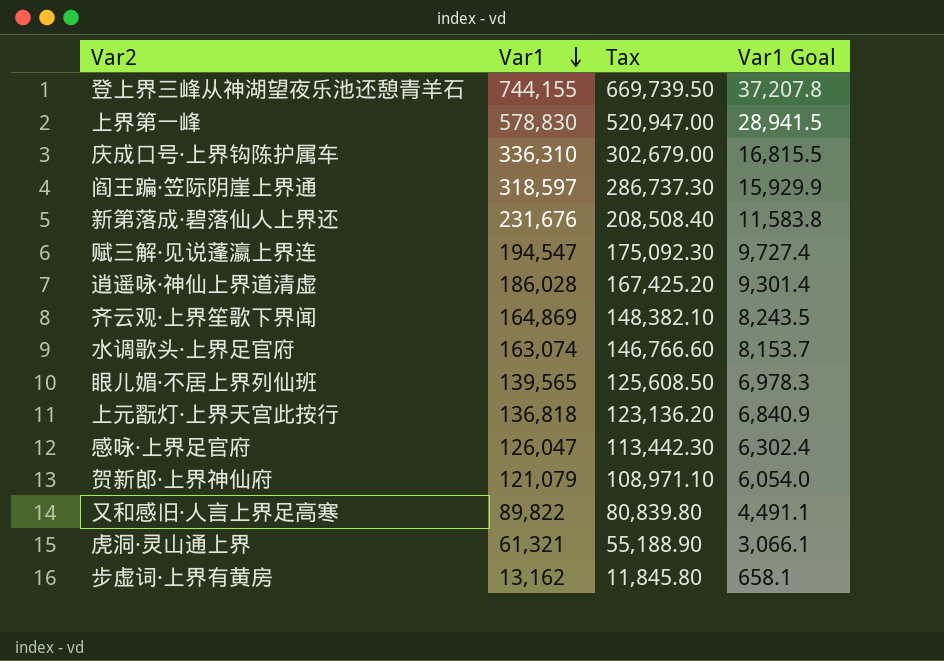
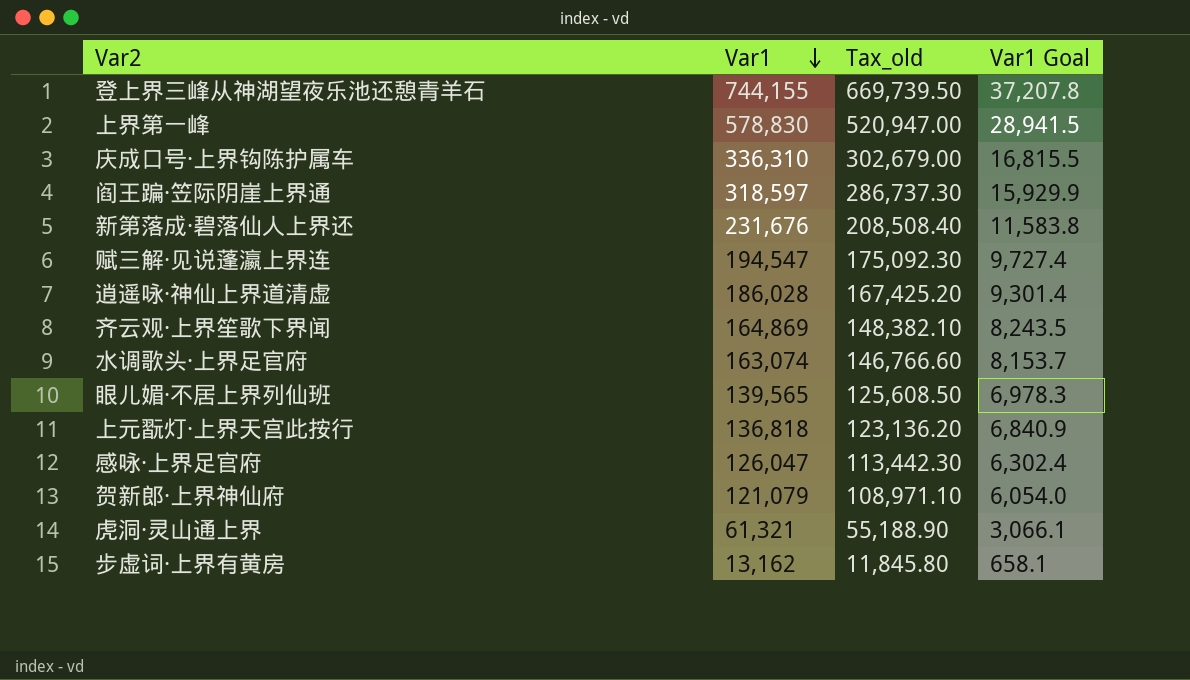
column name: Tax -> Tax_old
row 又和感旧·人言上界足高寒: 89,822 | 80,839.80 | 4,491.1 -> none

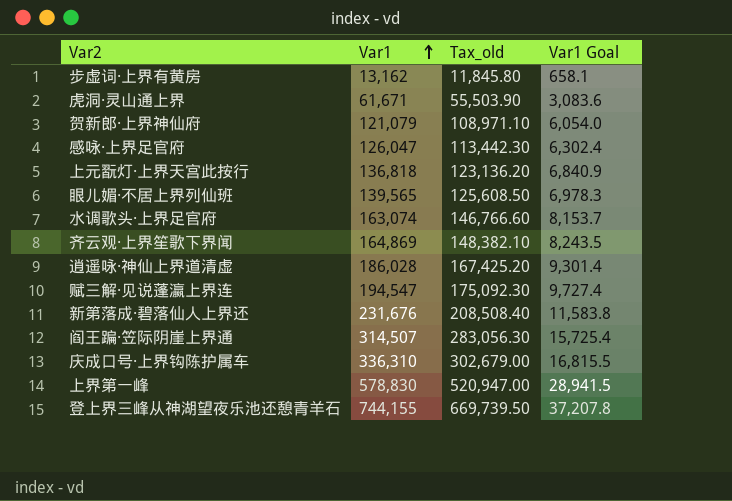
row order: Var1 descending -> Var1 ascending
虎洞·灵山通上界 | Var1: 61,321 -> 61,671
虎洞·灵山通上界 | Tax_old: 55,188.90 -> 55,503.90
虎洞·灵山通上界 | Var1 Goal: 3,066.1 -> 3,083.6
阎王蹁·笠际阴崖上界通 | Var1: 318,597 -> 314,507
阎王蹁·笠际阴崖上界通 | Tax_old: 286,737.30 -> 283,056.30
阎王蹁·笠际阴崖上界通 | Var1 Goal: 15,929.9 -> 15,725.4

